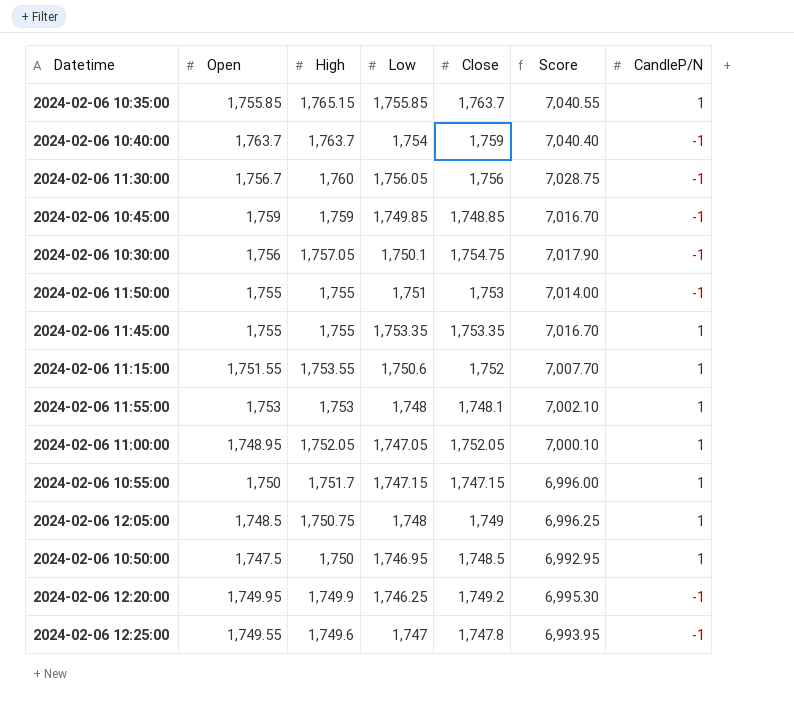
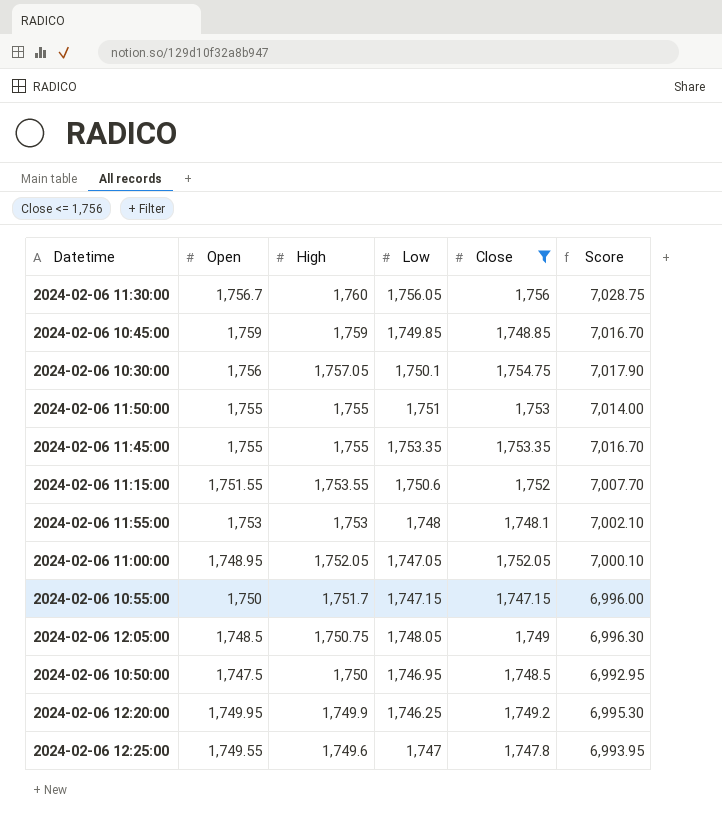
filter: none -> Close <= 1,756
column CandleP/N | position: 7 -> none
2024-02-06 12:05:00 | Low: 1,748 -> 1,748.05
2024-02-06 12:05:00 | Score: 6,996.25 -> 6,996.30

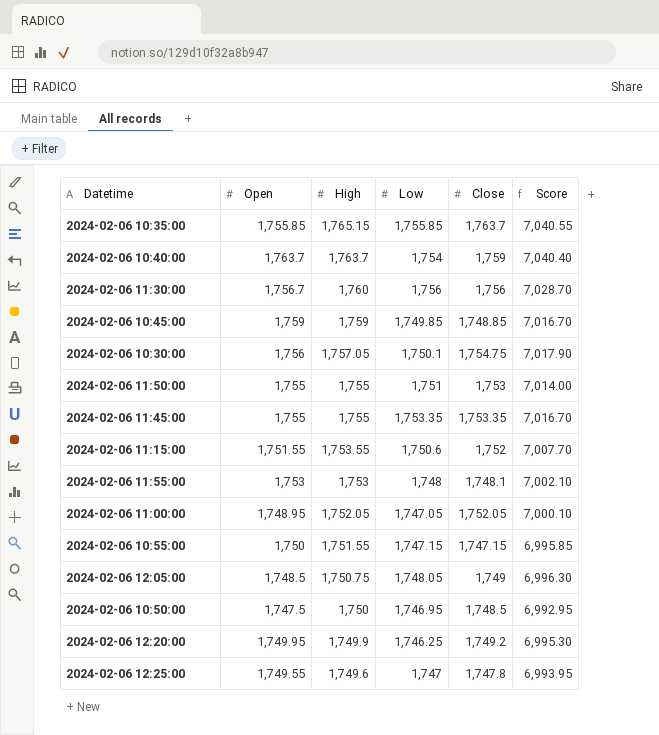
filter: Close <= 1,756 -> none
2024-02-06 11:30:00 | Low: 1,756.05 -> 1,756
2024-02-06 11:30:00 | Score: 7,028.75 -> 7,028.70
2024-02-06 10:55:00 | High: 1,751.7 -> 1,751.55
2024-02-06 10:55:00 | Score: 6,996.00 -> 6,995.85

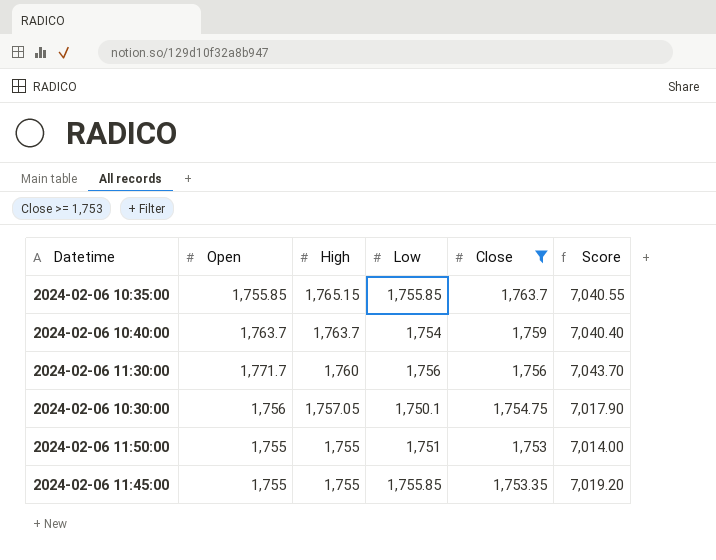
filter: none -> Close >= 1,753
2024-02-06 11:30:00 | Open: 1,756.7 -> 1,771.7
2024-02-06 11:30:00 | Score: 7,028.70 -> 7,043.70
2024-02-06 11:45:00 | Low: 1,753.35 -> 1,755.85
2024-02-06 11:45:00 | Score: 7,016.70 -> 7,019.20

